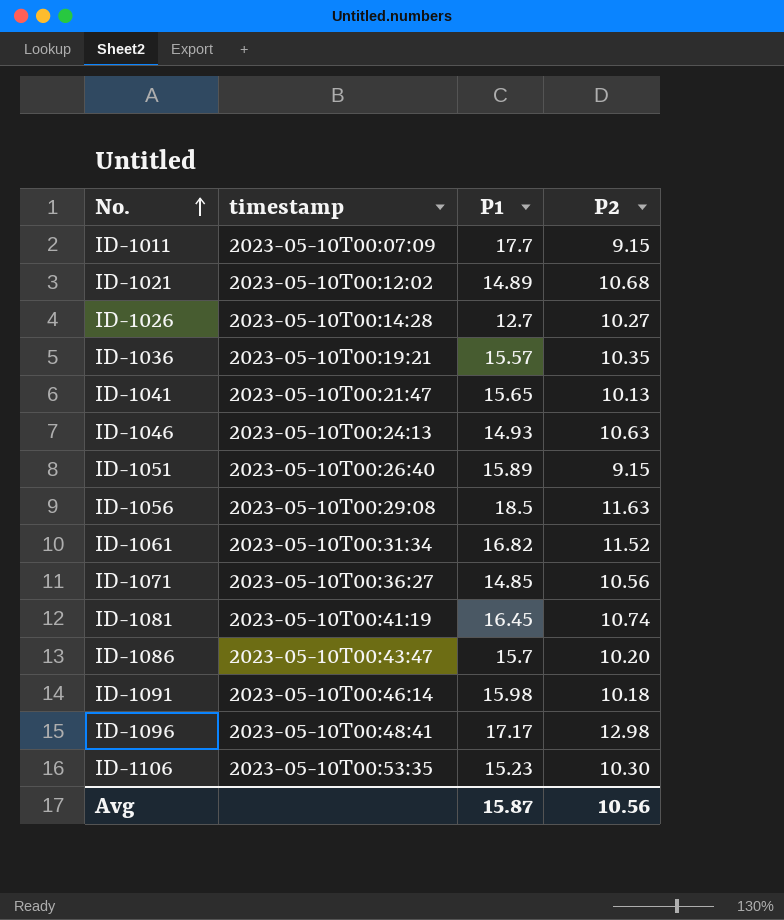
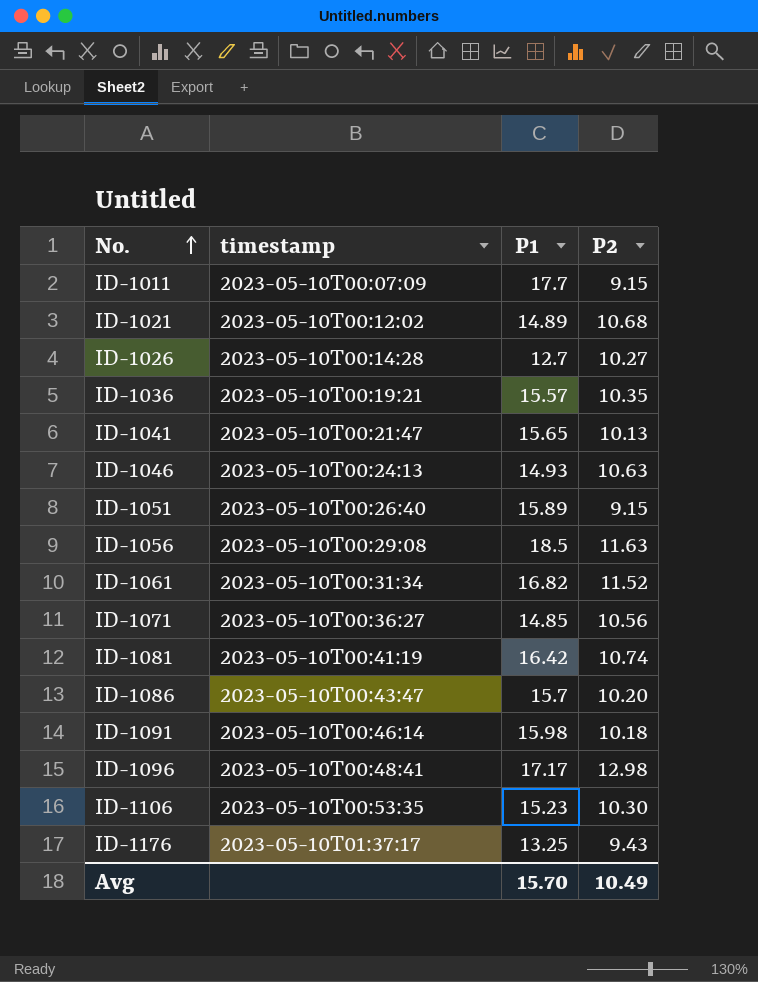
ID-1081 | P1: 16.45 -> 16.42
row ID-1176: none -> 2023-05-10T01:37:17 | 13.25 | 9.43
Avg | P1: 15.87 -> 15.70
Avg | P2: 10.56 -> 10.49

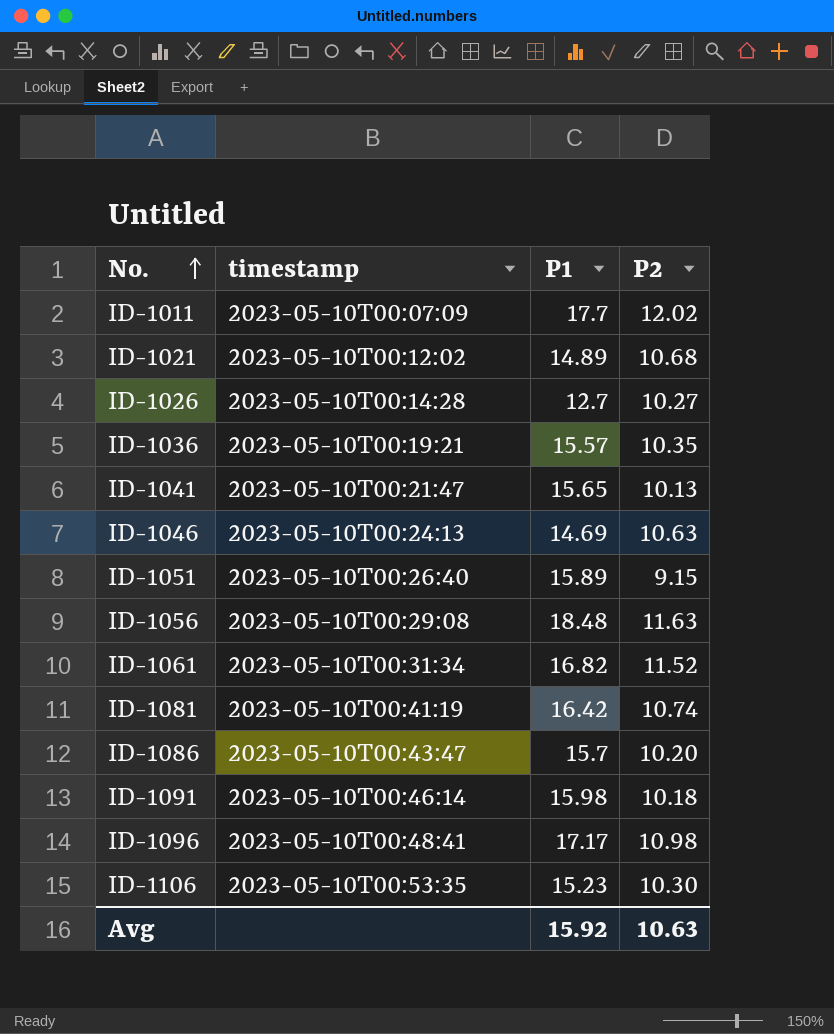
row ID-1071: 2023-05-10T00:36:27 | 14.85 | 10.56 -> none
row ID-1176: 2023-05-10T01:37:17 | 13.25 | 9.43 -> none
ID-1011 | P2: 9.15 -> 12.02
ID-1046 | P1: 14.93 -> 14.69
ID-1056 | P1: 18.5 -> 18.48
ID-1096 | P2: 12.98 -> 10.98
Avg | P1: 15.70 -> 15.92
Avg | P2: 10.49 -> 10.63

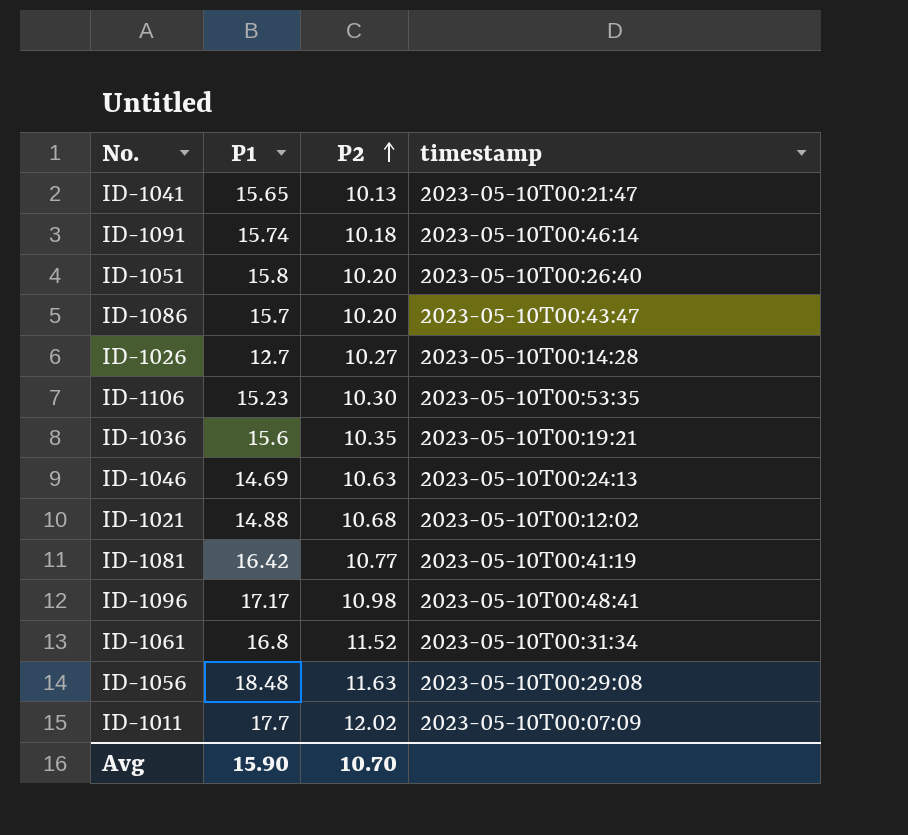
row order: No. ascending -> P2 ascending
column timestamp | position: 2 -> 4
ID-1091 | P1: 15.98 -> 15.74
ID-1051 | P1: 15.89 -> 15.8
ID-1051 | P2: 9.15 -> 10.20
ID-1036 | P1: 15.57 -> 15.6
ID-1021 | P1: 14.89 -> 14.88
ID-1081 | P2: 10.74 -> 10.77
ID-1061 | P1: 16.82 -> 16.8
Avg | P1: 15.92 -> 15.90
Avg | P2: 10.63 -> 10.70

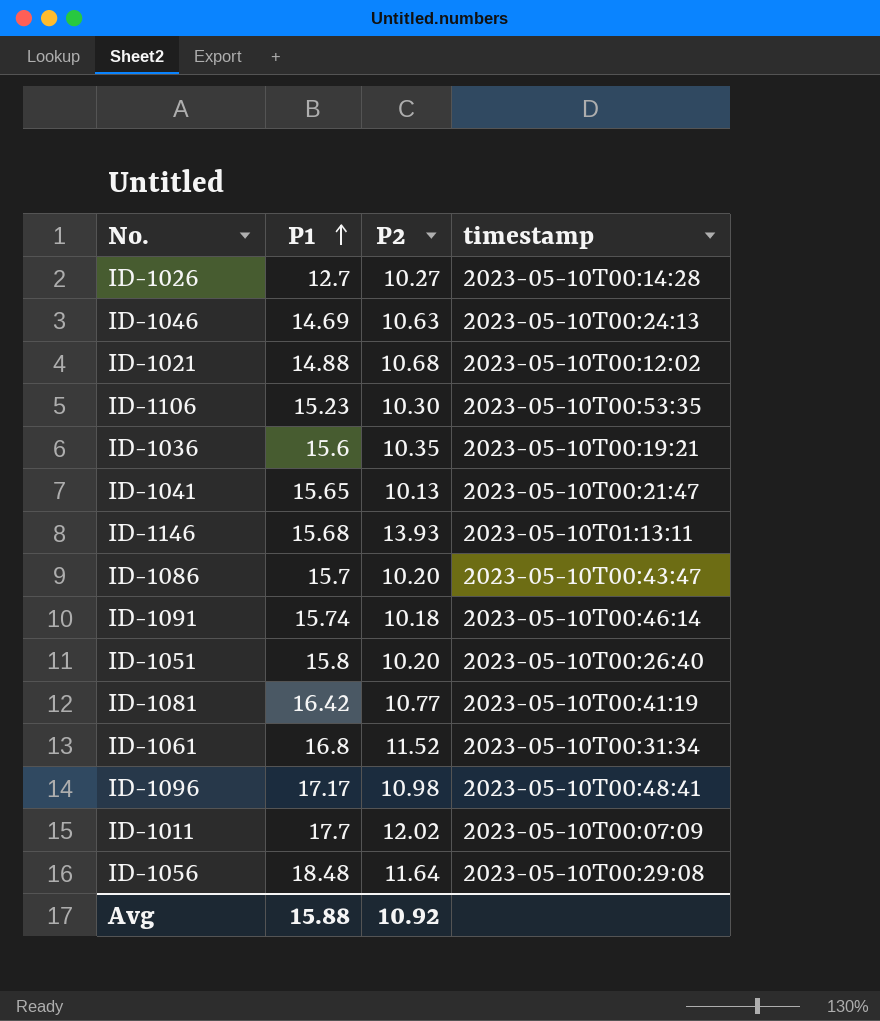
row order: P2 ascending -> P1 ascending
row ID-1146: none -> 15.68 | 13.93 | 2023-05-10T01:13:11
ID-1056 | P2: 11.63 -> 11.64
Avg | P1: 15.90 -> 15.88
Avg | P2: 10.70 -> 10.92

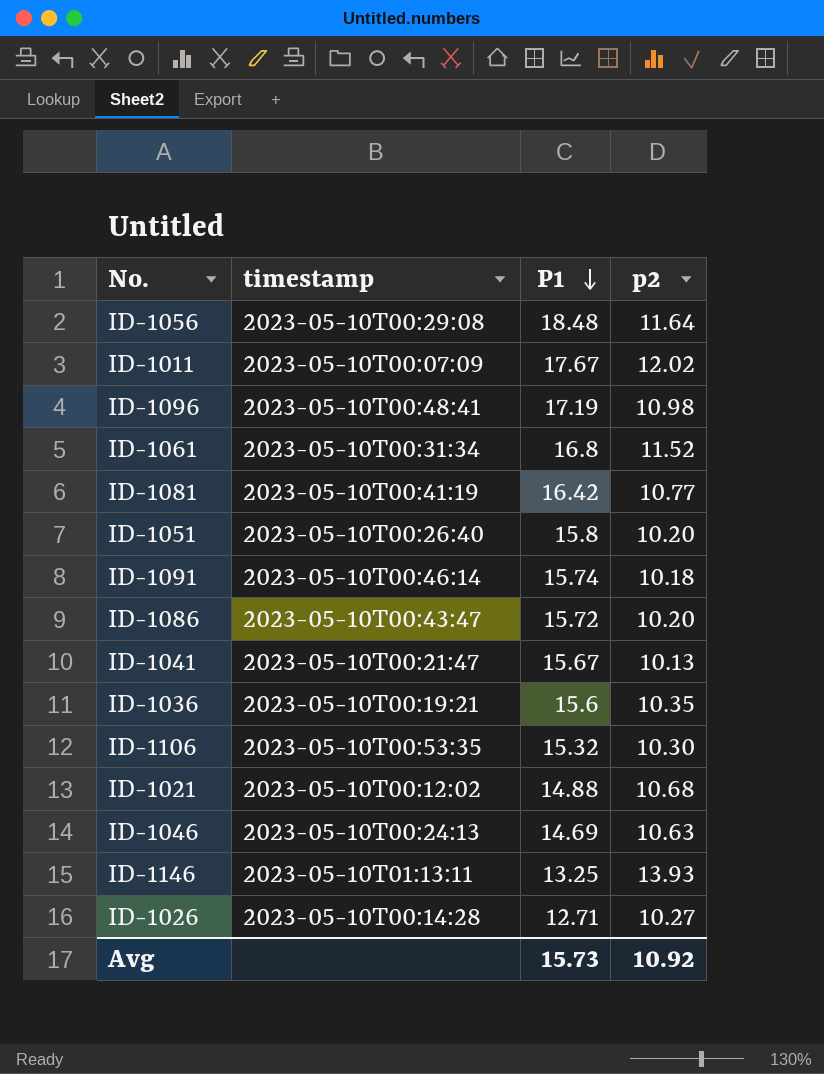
row order: P1 ascending -> P1 descending
column timestamp | position: 4 -> 2
column name: P2 -> p2
ID-1011 | P1: 17.7 -> 17.67
ID-1096 | P1: 17.17 -> 17.19
ID-1086 | P1: 15.7 -> 15.72
ID-1041 | P1: 15.65 -> 15.67
ID-1106 | P1: 15.23 -> 15.32
ID-1146 | P1: 15.68 -> 13.25
ID-1026 | P1: 12.7 -> 12.71
Avg | P1: 15.88 -> 15.73

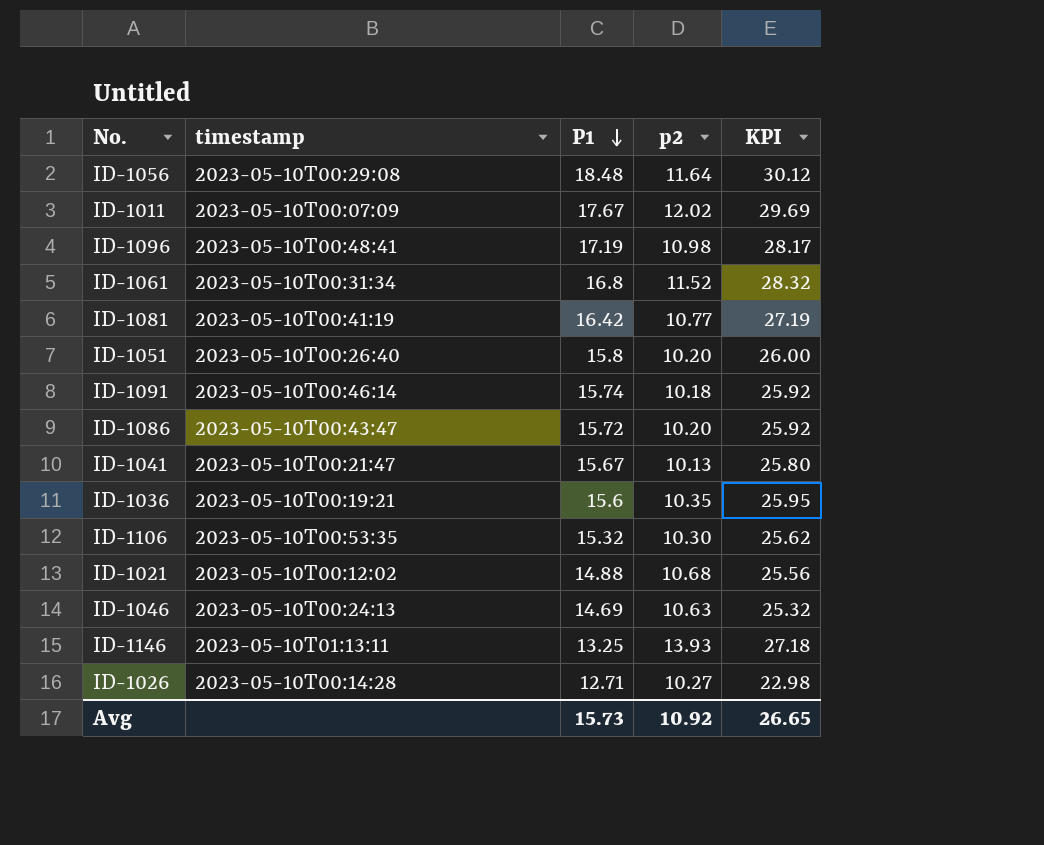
column KPI | formula: none -> [P1] + [p2]

